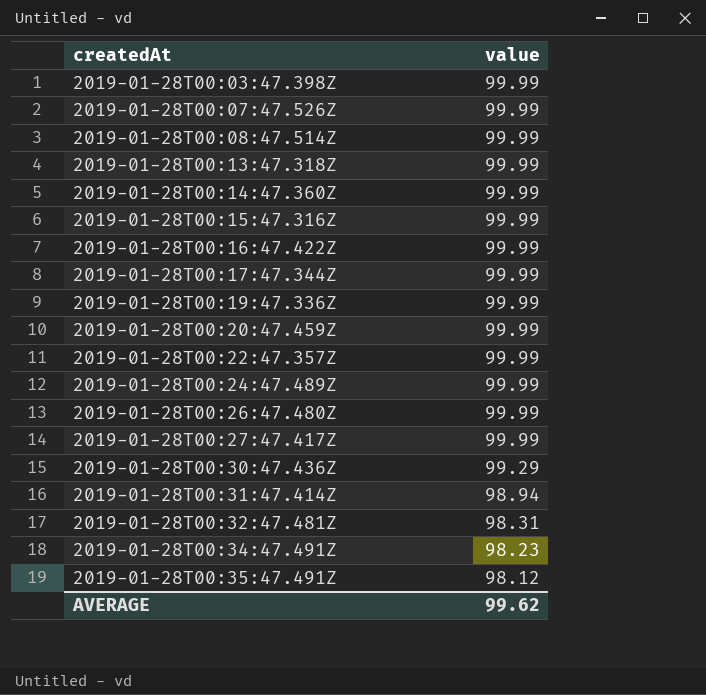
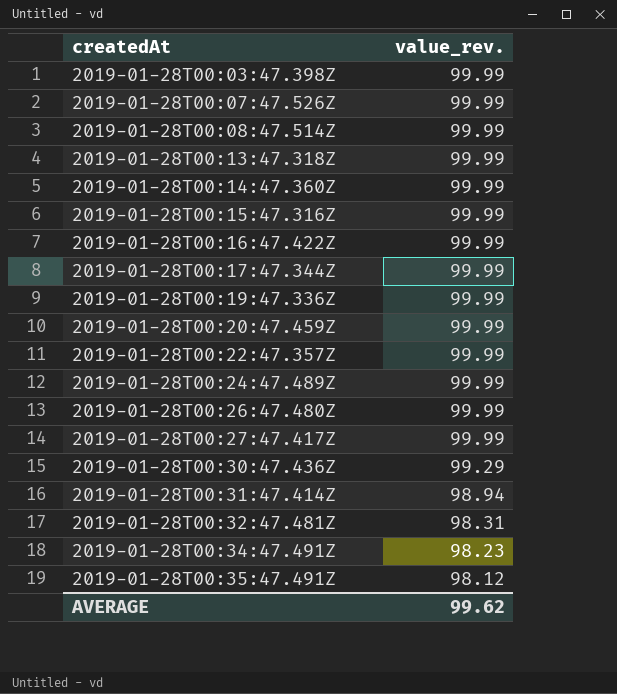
column name: value -> value_rev.

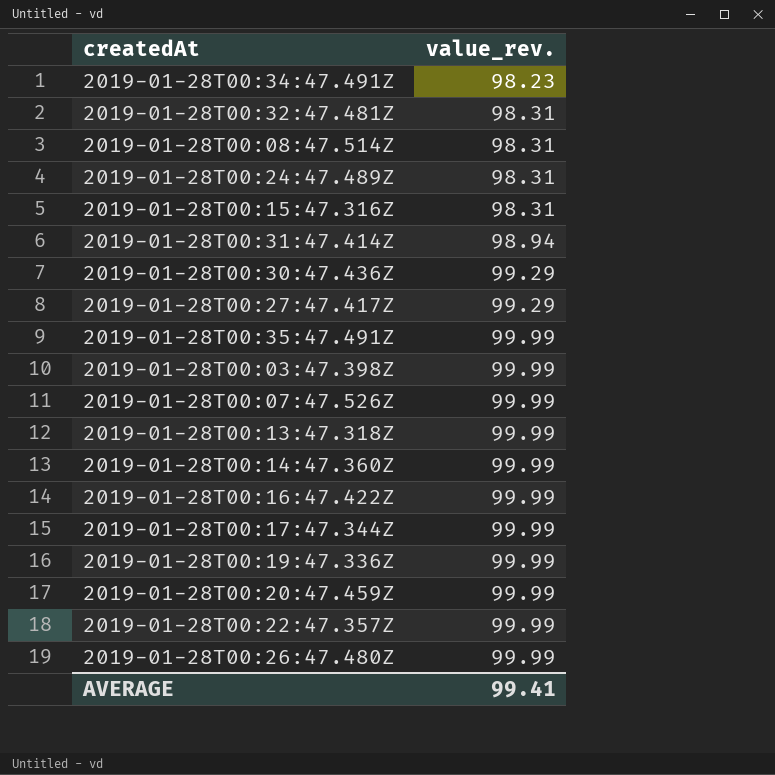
row order: createdAt ascending -> value_rev. ascending
2019-01-28T00:08:47.514Z | value_rev.: 99.99 -> 98.31
2019-01-28T00:24:47.489Z | value_rev.: 99.99 -> 98.31
2019-01-28T00:15:47.316Z | value_rev.: 99.99 -> 98.31
2019-01-28T00:27:47.417Z | value_rev.: 99.99 -> 99.29
2019-01-28T00:35:47.491Z | value_rev.: 98.12 -> 99.99
AVERAGE | value_rev.: 99.62 -> 99.41

